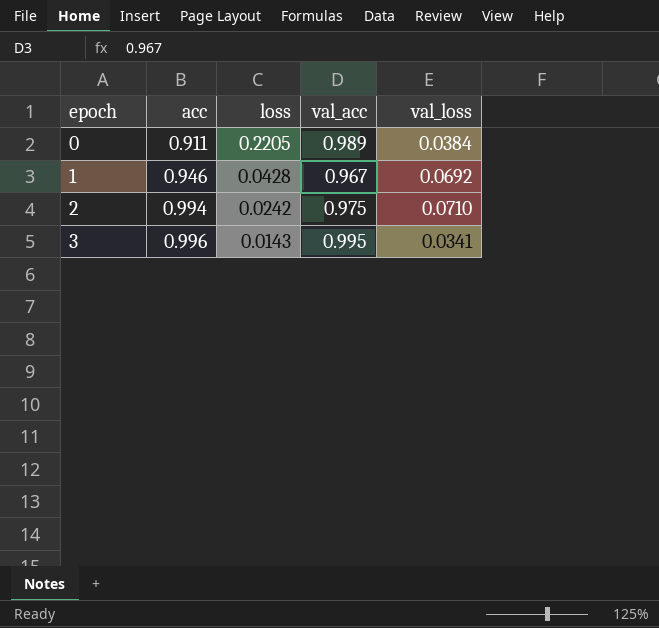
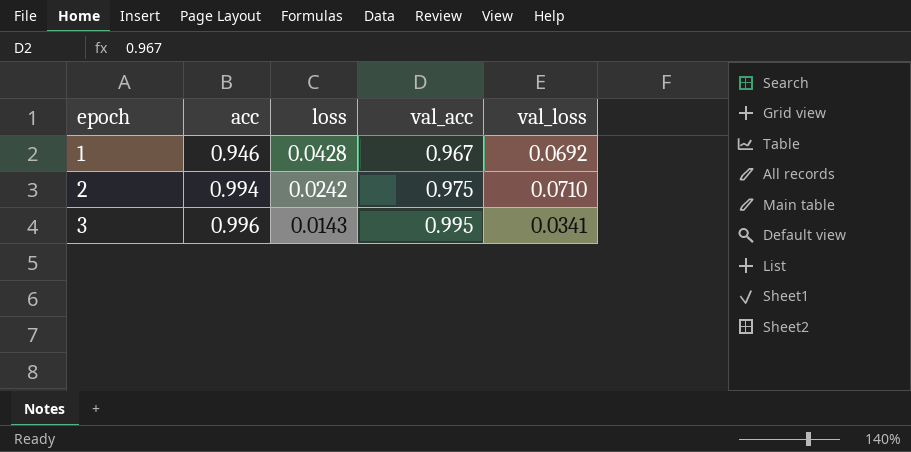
row 0: 0.911 | 0.2205 | 0.989 | 0.0384 -> none

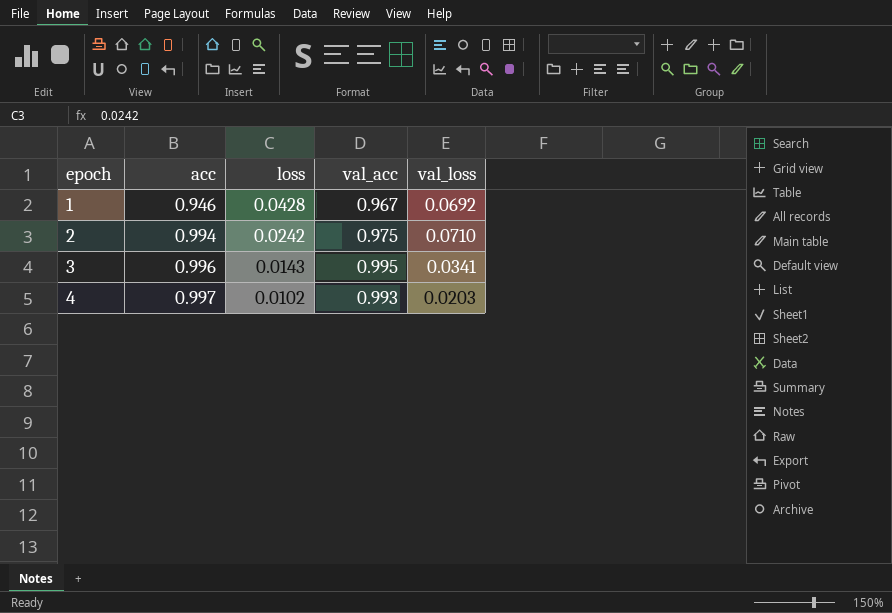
row 4: none -> 0.997 | 0.0102 | 0.993 | 0.0203

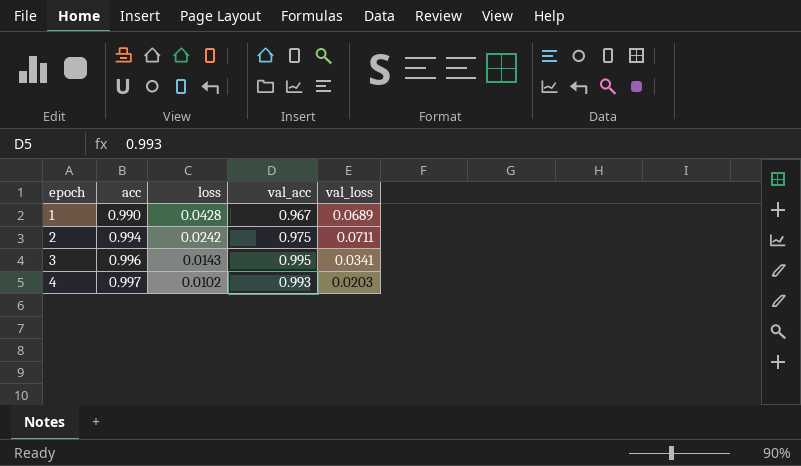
1 | acc: 0.946 -> 0.990
1 | val_loss: 0.0692 -> 0.0689
2 | val_loss: 0.0710 -> 0.0711

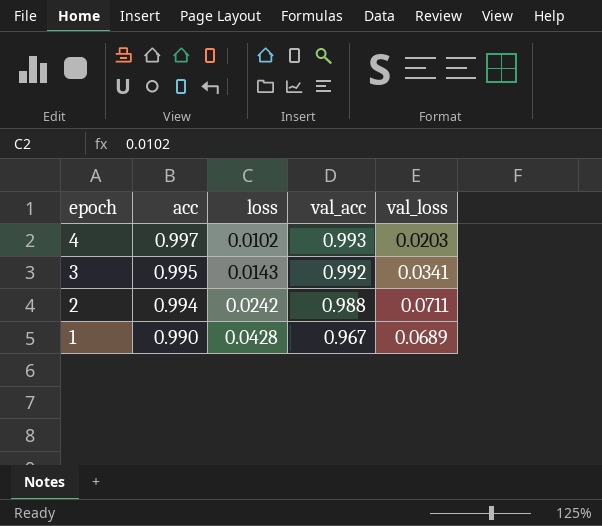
row order: epoch ascending -> epoch descending
3 | acc: 0.996 -> 0.995
3 | val_acc: 0.995 -> 0.992
2 | val_acc: 0.975 -> 0.988

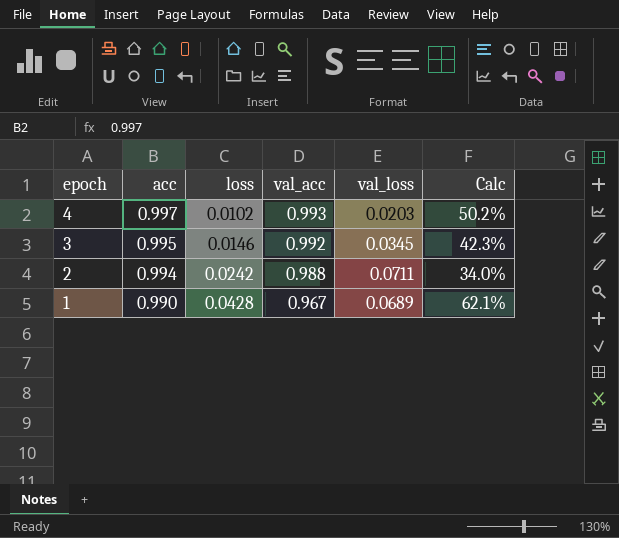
column Calc | formula: none -> [loss] / [val_loss]
3 | loss: 0.0143 -> 0.0146
3 | val_loss: 0.0341 -> 0.0345

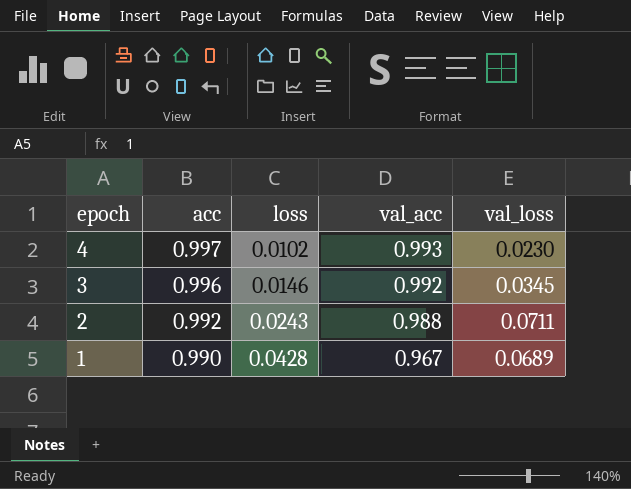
column Calc | formula: [loss] / [val_loss] -> none
4 | val_loss: 0.0203 -> 0.0230
3 | acc: 0.995 -> 0.996
2 | acc: 0.994 -> 0.992
2 | loss: 0.0242 -> 0.0243

